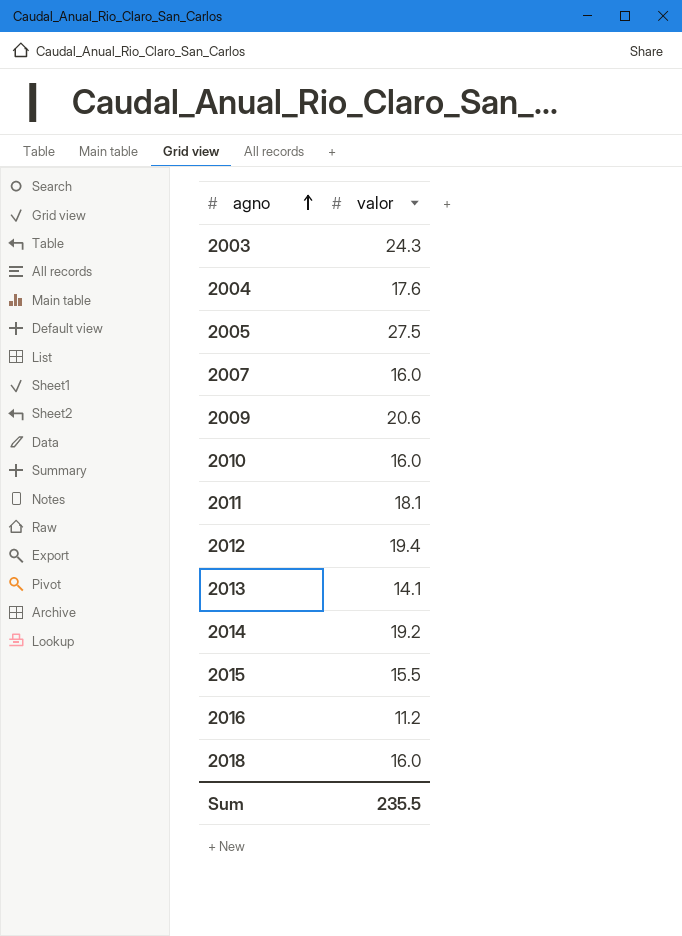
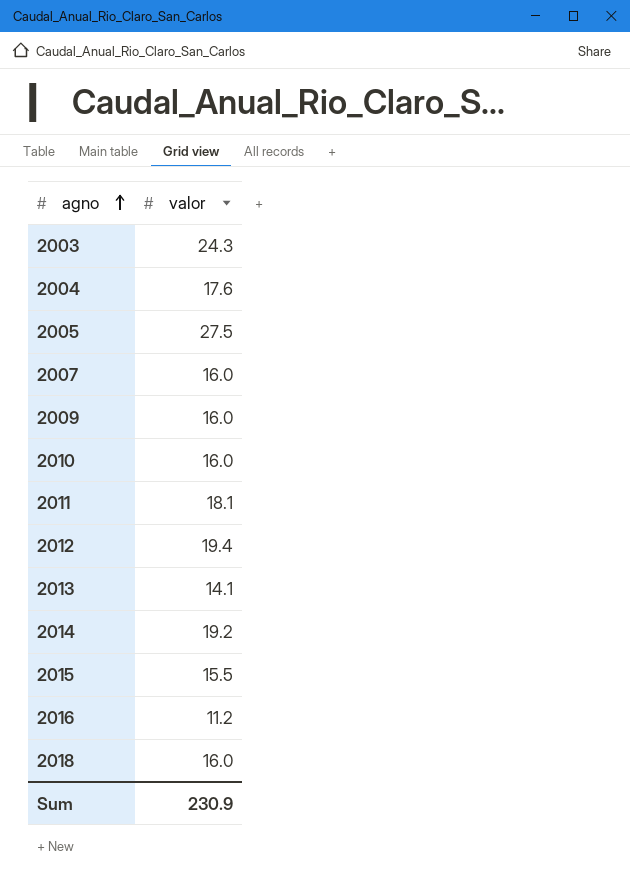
2009 | valor: 20.6 -> 16.0
Sum | valor: 235.5 -> 230.9

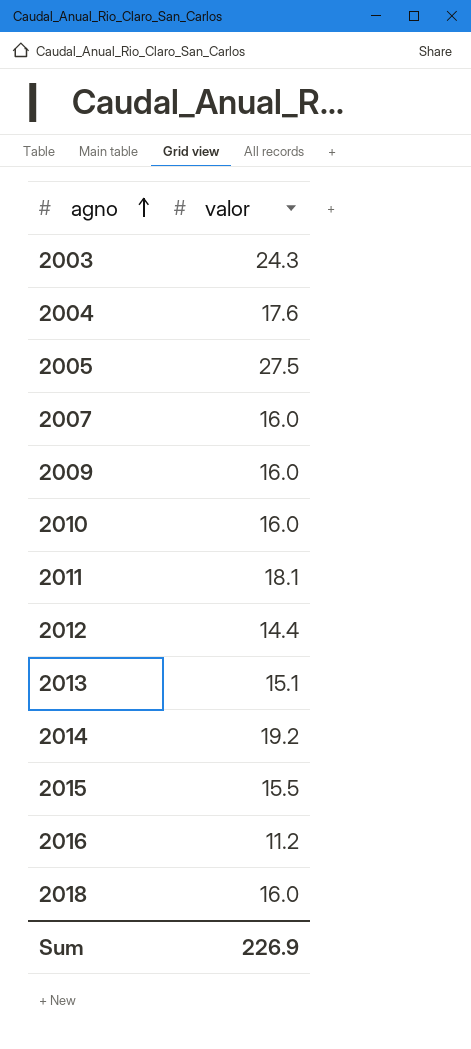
2012 | valor: 19.4 -> 14.4
2013 | valor: 14.1 -> 15.1
Sum | valor: 230.9 -> 226.9

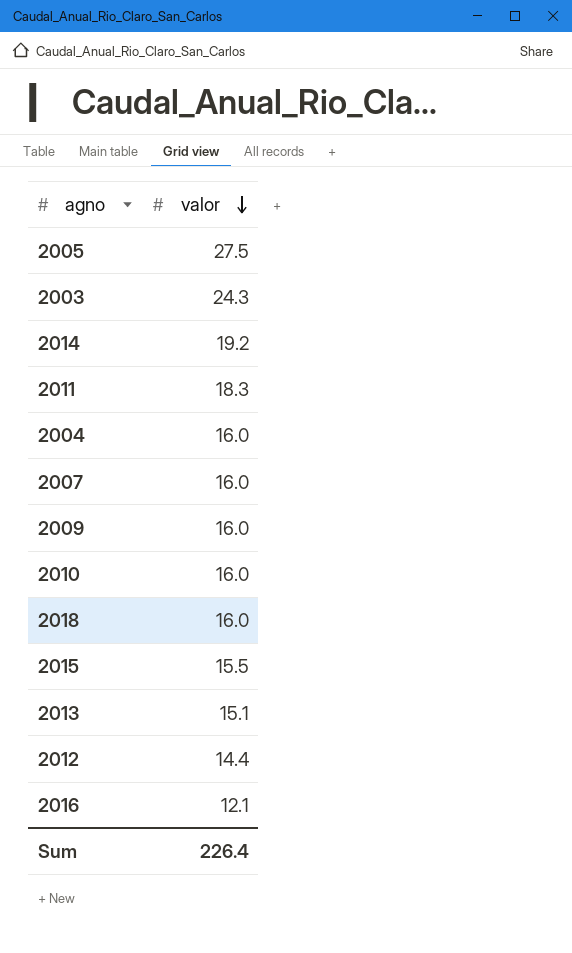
row order: agno ascending -> valor descending
2011 | valor: 18.1 -> 18.3
2004 | valor: 17.6 -> 16.0
2016 | valor: 11.2 -> 12.1
Sum | valor: 226.9 -> 226.4

